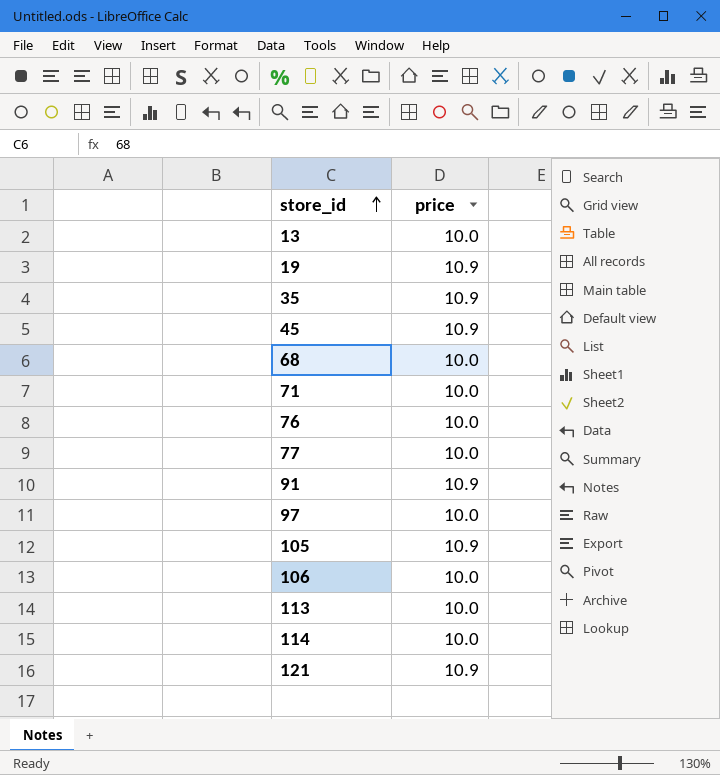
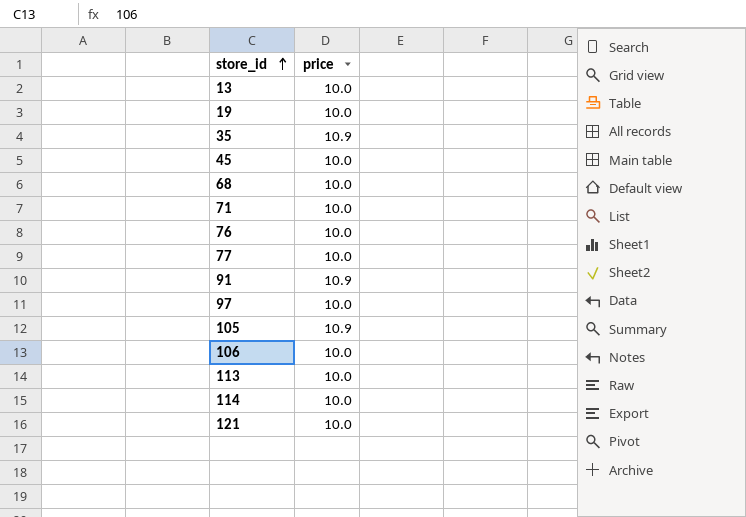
19 | price: 10.9 -> 10.0
45 | price: 10.9 -> 10.0
121 | price: 10.9 -> 10.0

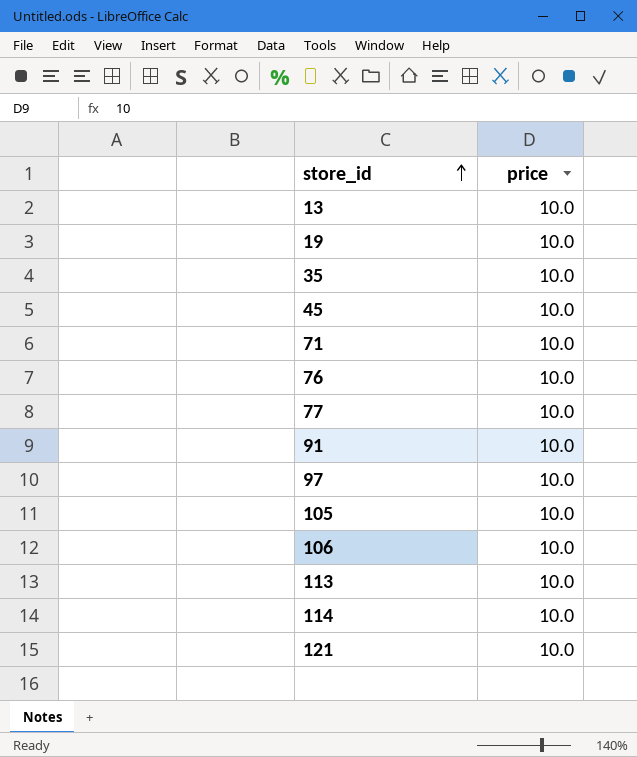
row 68: 10.0 -> none
35 | price: 10.9 -> 10.0
91 | price: 10.9 -> 10.0
105 | price: 10.9 -> 10.0

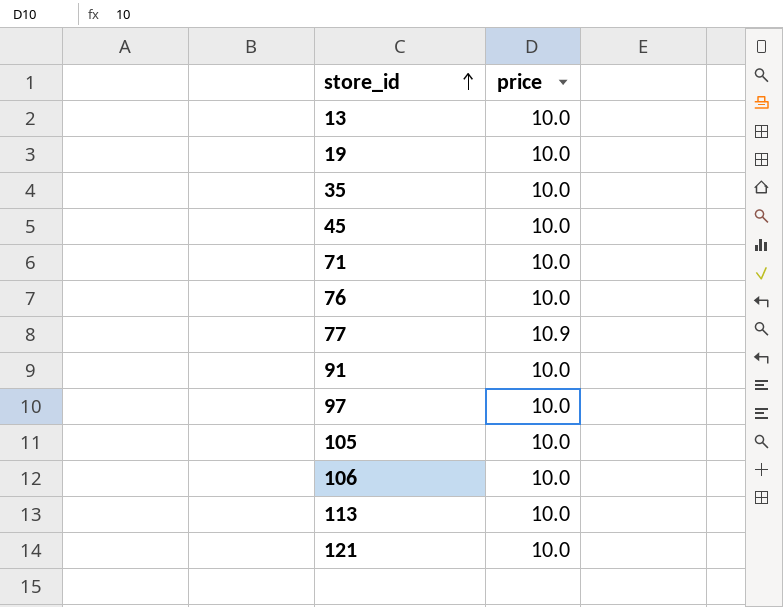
row 114: 10.0 -> none
77 | price: 10.0 -> 10.9

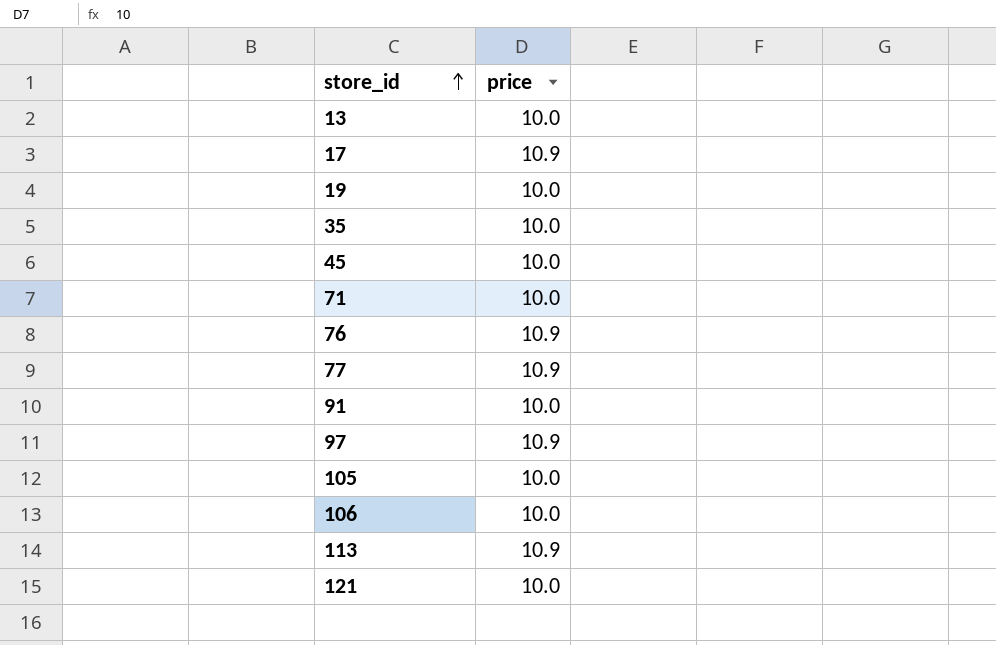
row 17: none -> 10.9
76 | price: 10.0 -> 10.9
97 | price: 10.0 -> 10.9
113 | price: 10.0 -> 10.9

